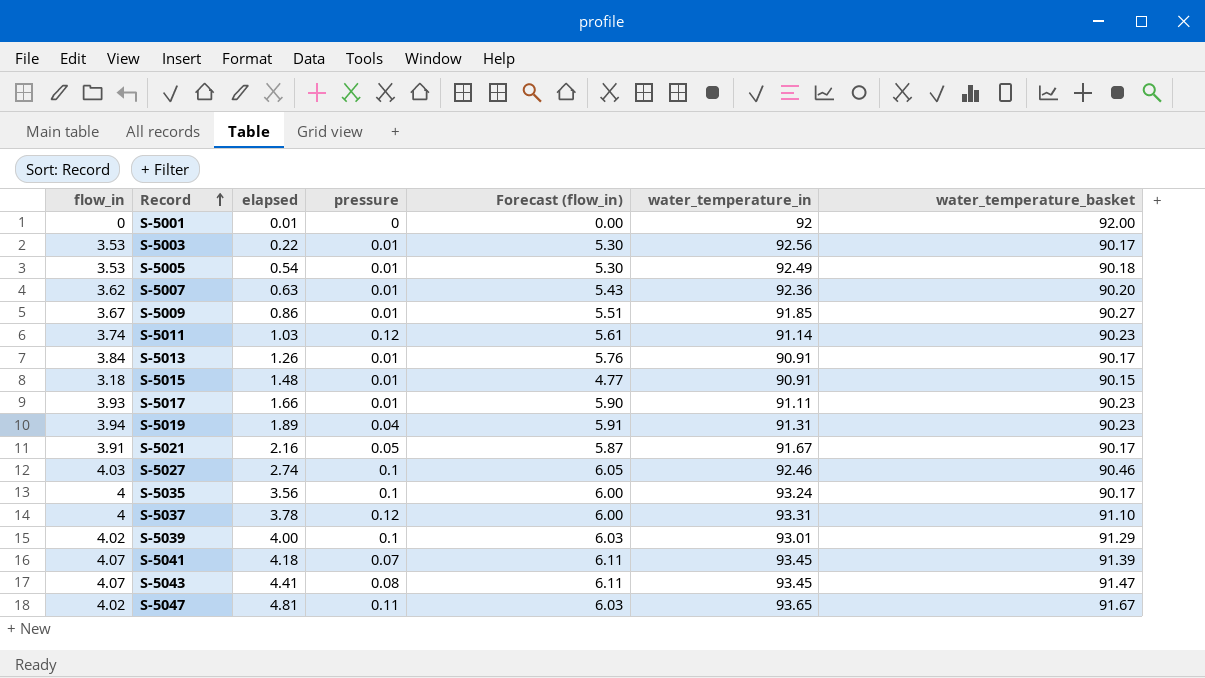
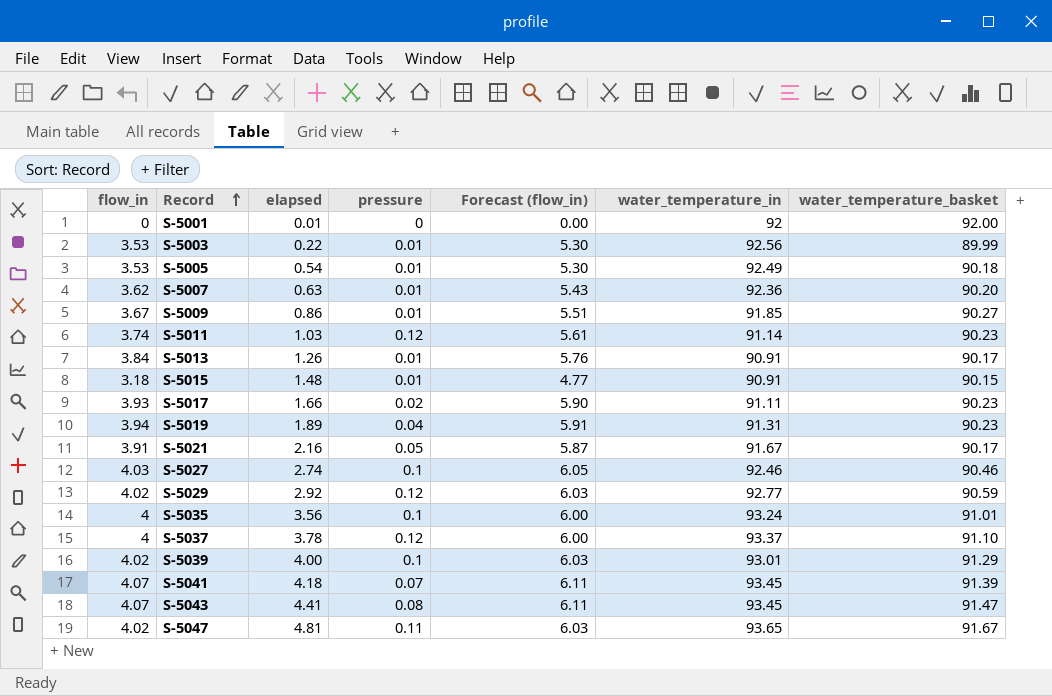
S-5003 | water_temperature_basket: 90.17 -> 89.99
S-5017 | pressure: 0.01 -> 0.02
row S-5029: none -> 4.02 | 2.92 | 0.12 | 6.03 | 92.77 | 90.59
S-5035 | water_temperature_basket: 90.17 -> 91.01
S-5037 | water_temperature_in: 93.31 -> 93.37

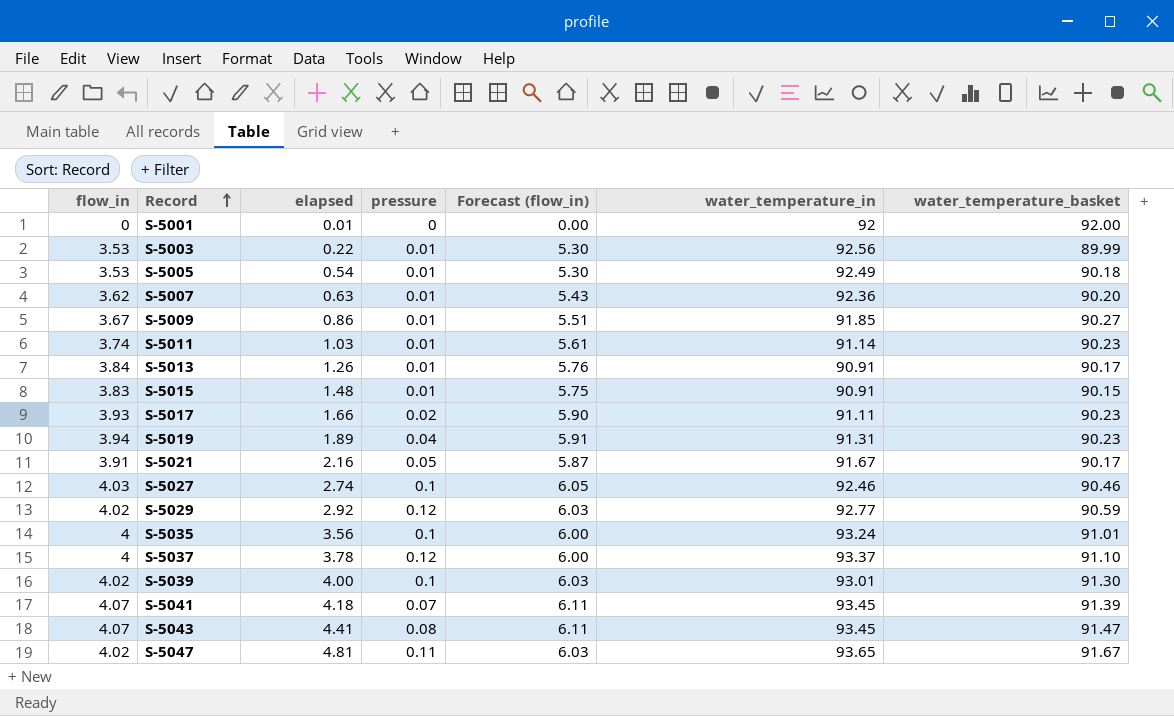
S-5011 | pressure: 0.12 -> 0.01
S-5015 | flow_in: 3.18 -> 3.83
S-5015 | Forecast (flow_in): 4.77 -> 5.75
S-5039 | water_temperature_basket: 91.29 -> 91.30

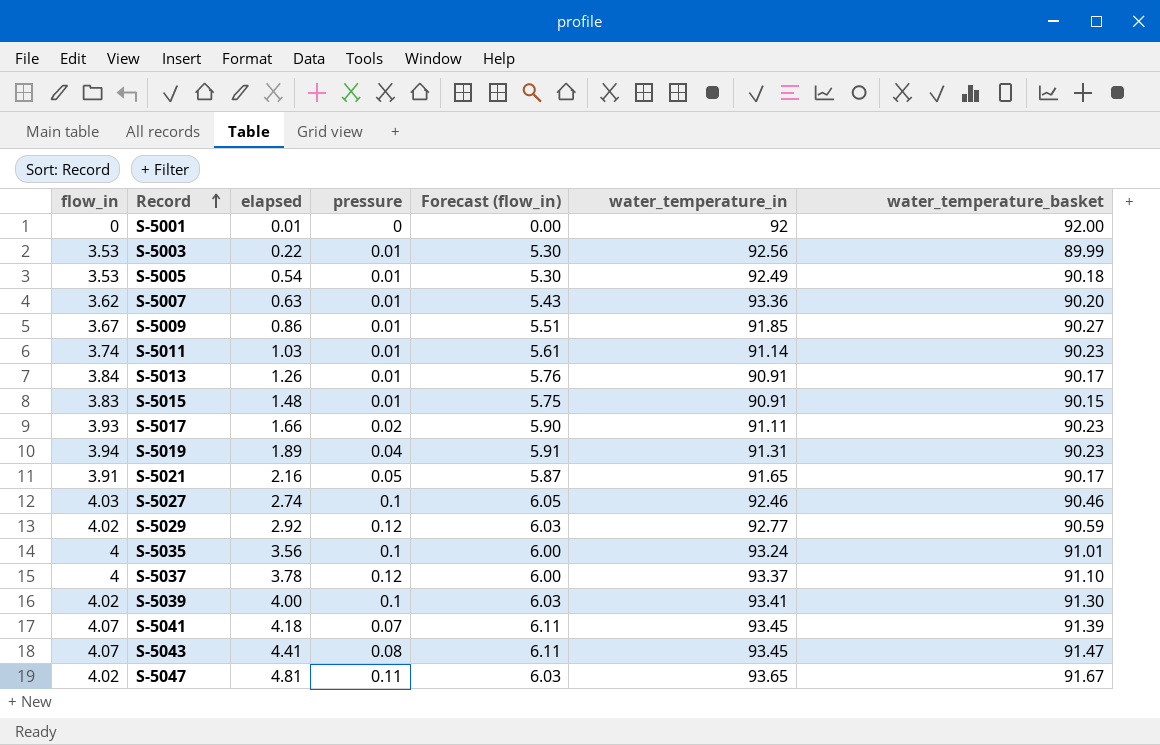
S-5007 | water_temperature_in: 92.36 -> 93.36
S-5021 | water_temperature_in: 91.67 -> 91.65
S-5039 | water_temperature_in: 93.01 -> 93.41

